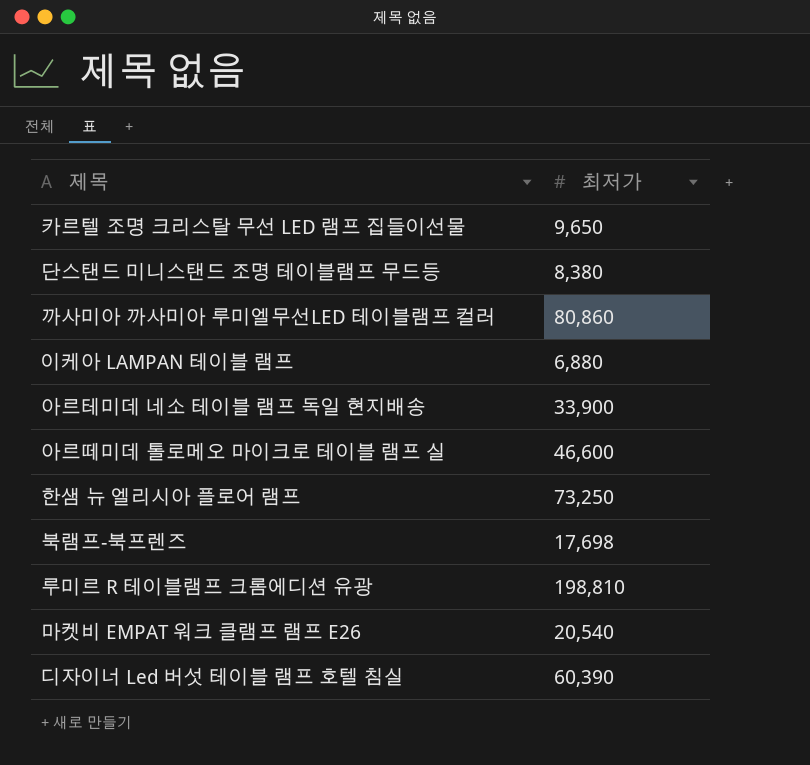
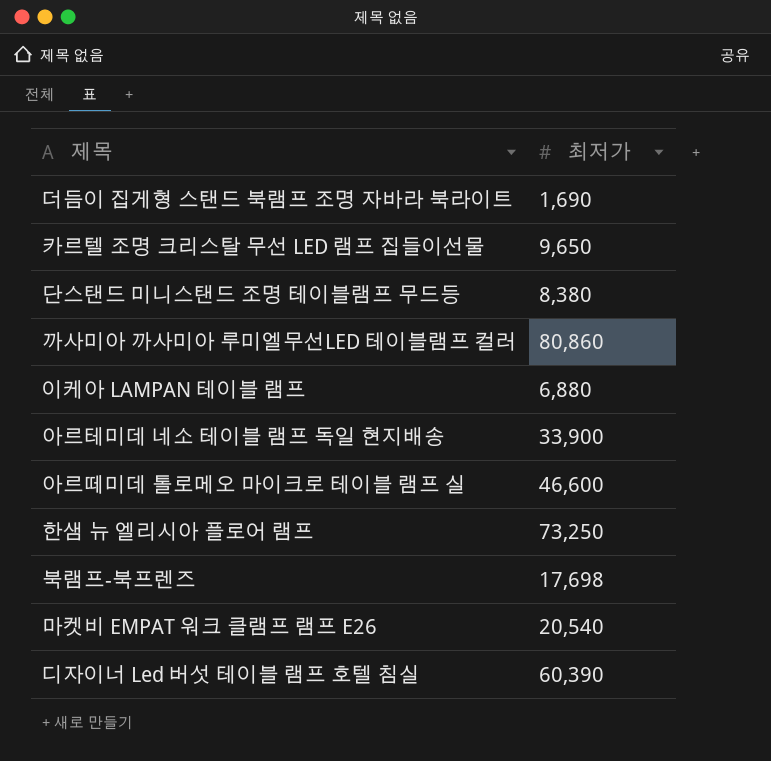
row 루미르 R 테이블램프 크롬에디션 유광: 198,810 -> none
row 더듬이 집게형 스탠드 북램프 조명 자바라 북라이트: none -> 1,690

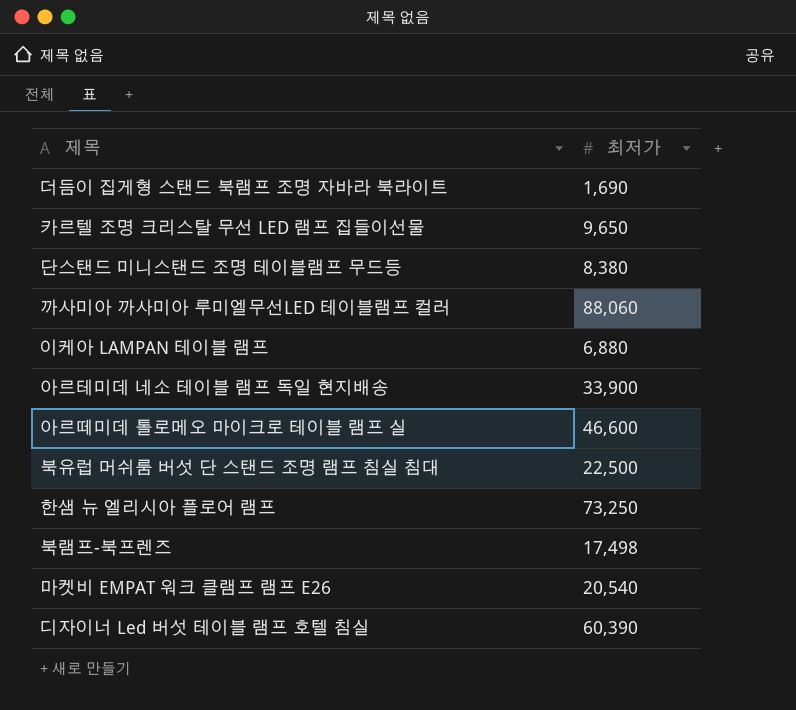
까사미아 까사미아 루미엘무선LED 테이블램프 컬러 | 최저가: 80,860 -> 88,060
row 북유럽 머쉬룸 버섯 단 스탠드 조명 램프 침실 침대: none -> 22,500
북램프-북프렌즈 | 최저가: 17,698 -> 17,498

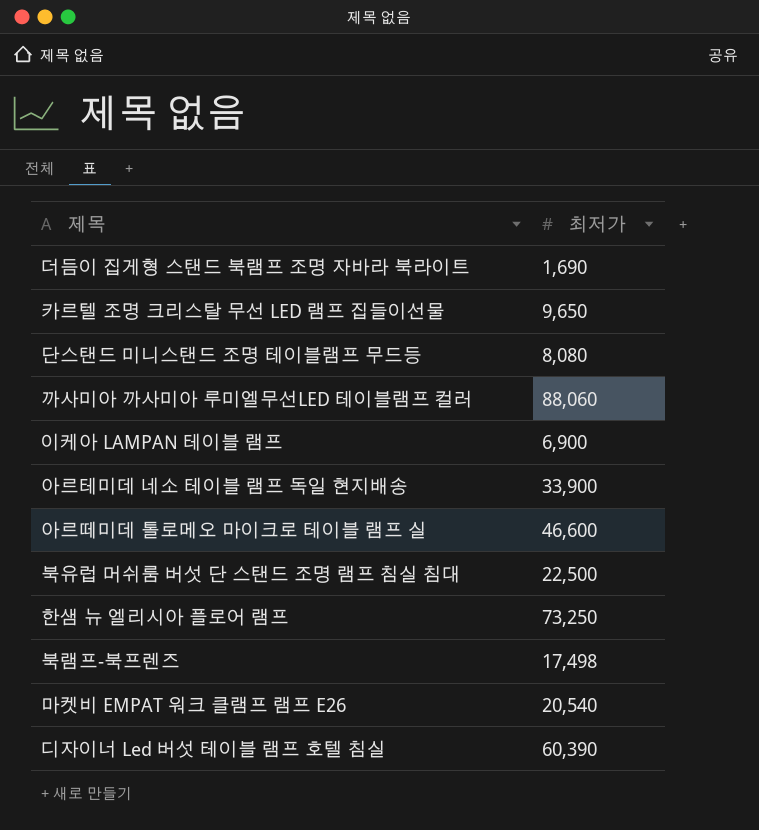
단스탠드 미니스탠드 조명 테이블램프 무드등 | 최저가: 8,380 -> 8,080
이케아 LAMPAN 테이블 램프 | 최저가: 6,880 -> 6,900

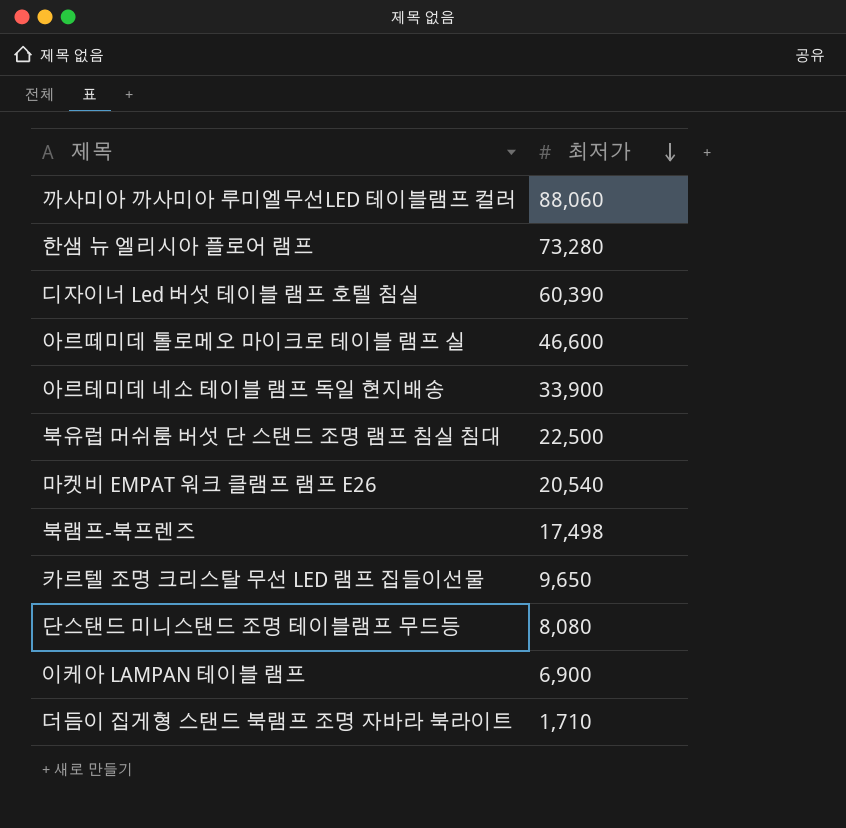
row order: none -> 최저가 descending
한샘 뉴 엘리시아 플로어 램프 | 최저가: 73,250 -> 73,280
더듬이 집게형 스탠드 북램프 조명 자바라 북라이트 | 최저가: 1,690 -> 1,710

